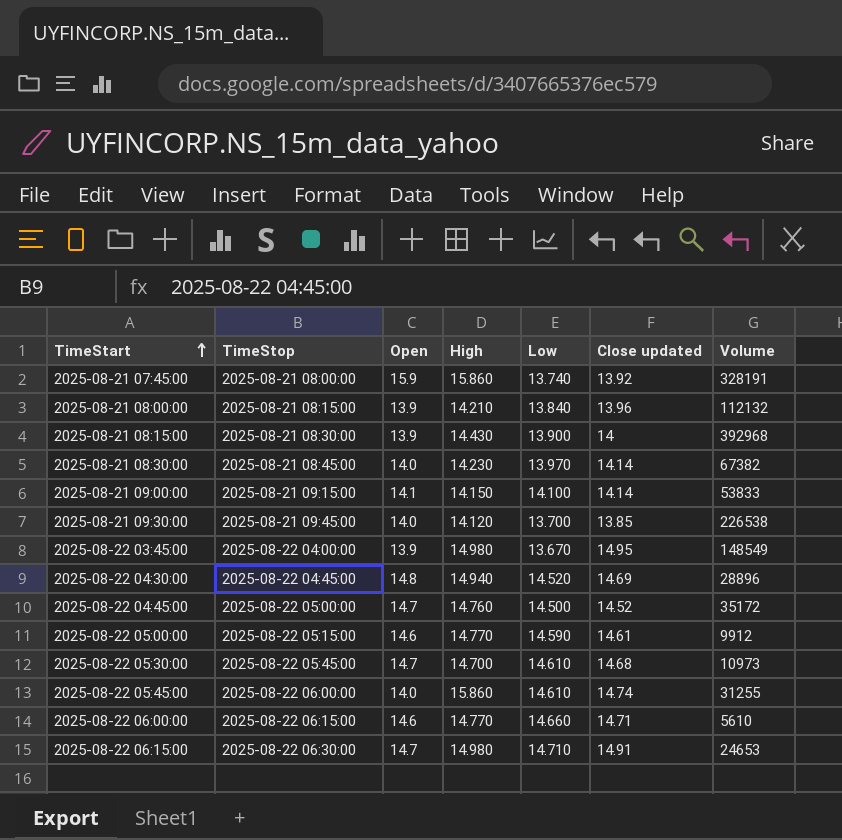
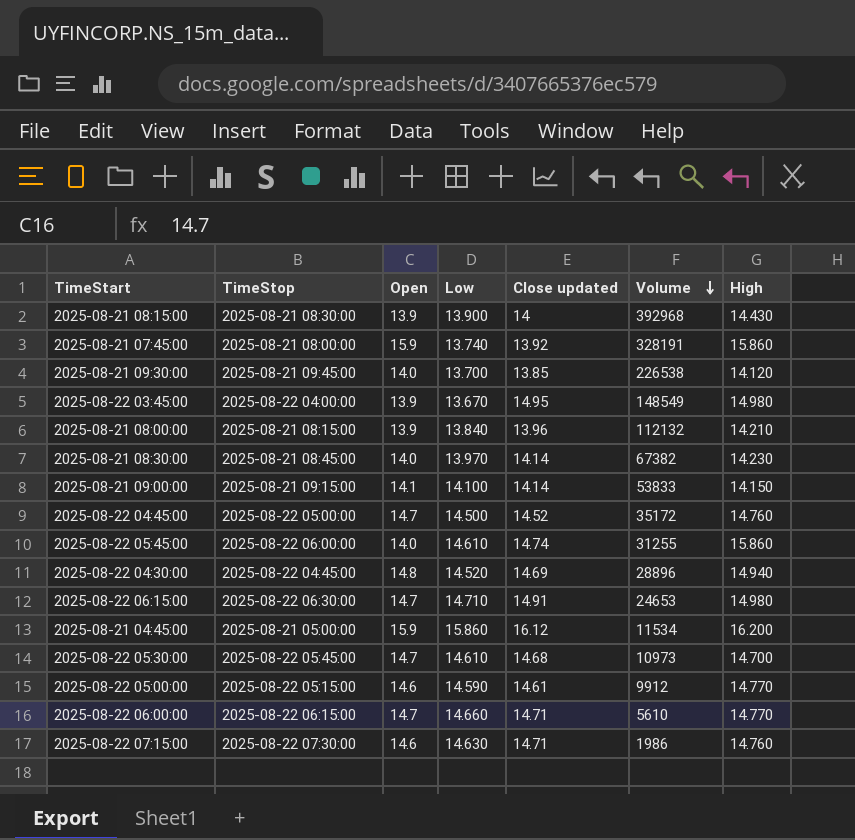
row order: TimeStart ascending -> Volume descending
column High | position: 4 -> 7
row 2025-08-21 04:45:00: none -> 2025-08-21 05:00:00 | 15.9 | 15.860 | 16.12 | 11534 | 16.200
2025-08-22 06:00:00 | Open: 14.6 -> 14.7
row 2025-08-22 07:15:00: none -> 2025-08-22 07:30:00 | 14.6 | 14.630 | 14.71 | 1986 | 14.760

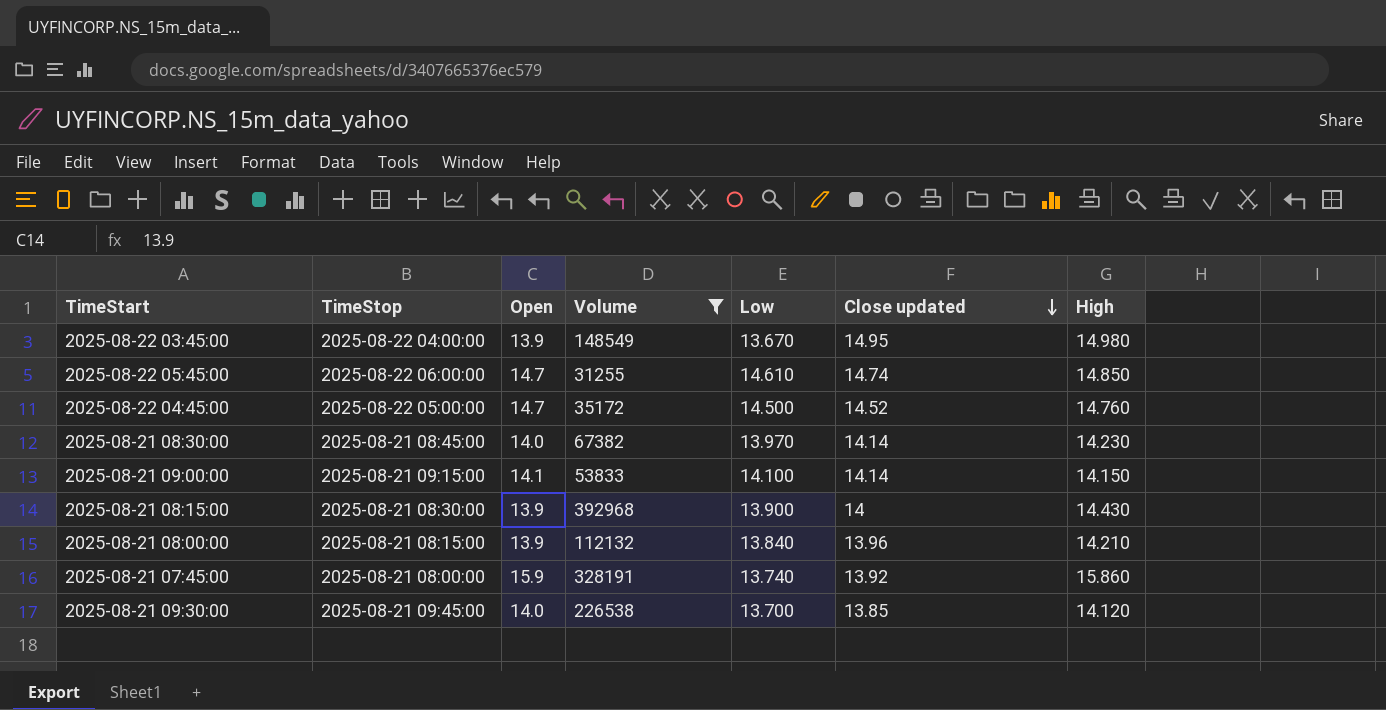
filter: none -> Volume >= 31255
row order: Volume descending -> Close updated descending
column Volume | position: 6 -> 4
2025-08-22 05:45:00 | Open: 14.0 -> 14.7
2025-08-22 05:45:00 | High: 15.860 -> 14.850

